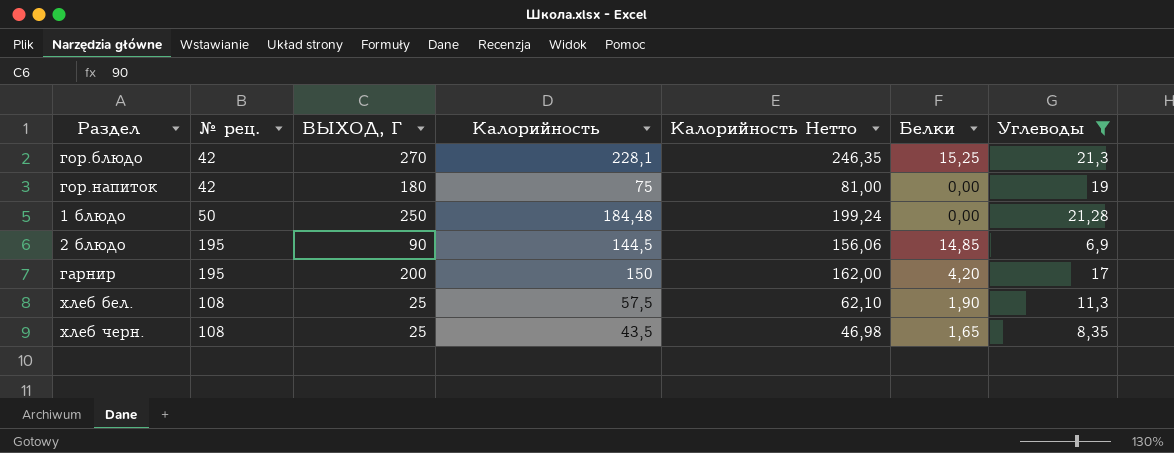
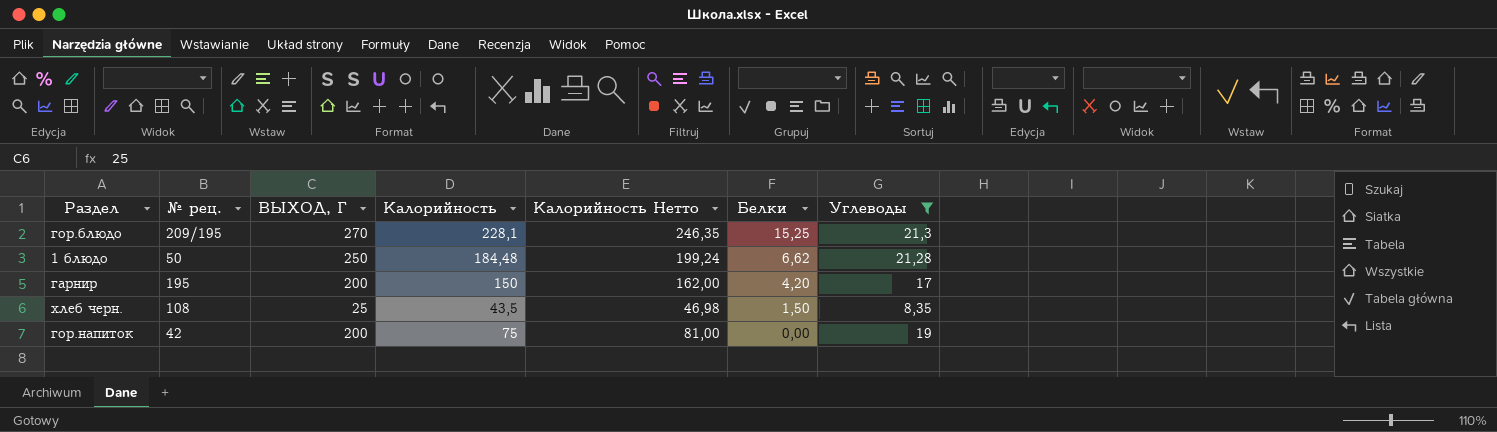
row order: none -> Белки descending
row 2 блюдо: 195 | 90 | 144,5 | 156,06 | 14,85 | 6,9 -> none
row хлеб бел.: 108 | 25 | 57,5 | 62,10 | 1,90 | 11,3 -> none
гор.блюдо | № рец.: 42 -> 209/195
1 блюдо | Белки: 0,00 -> 6,62
хлеб черн. | Белки: 1,65 -> 1,50
гор.напиток | ВЫХОД, Г: 180 -> 200

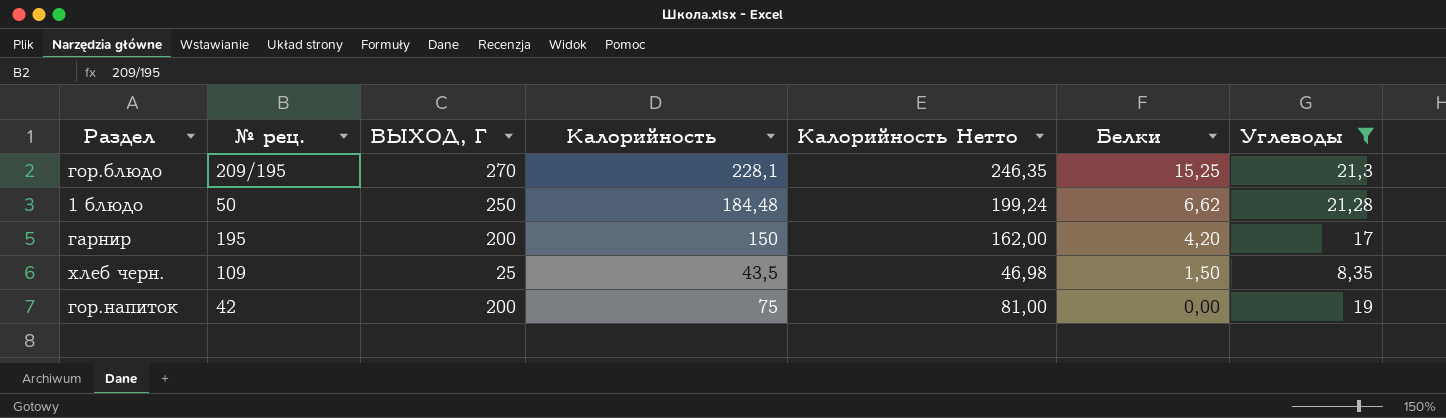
хлеб черн. | № рец.: 108 -> 109

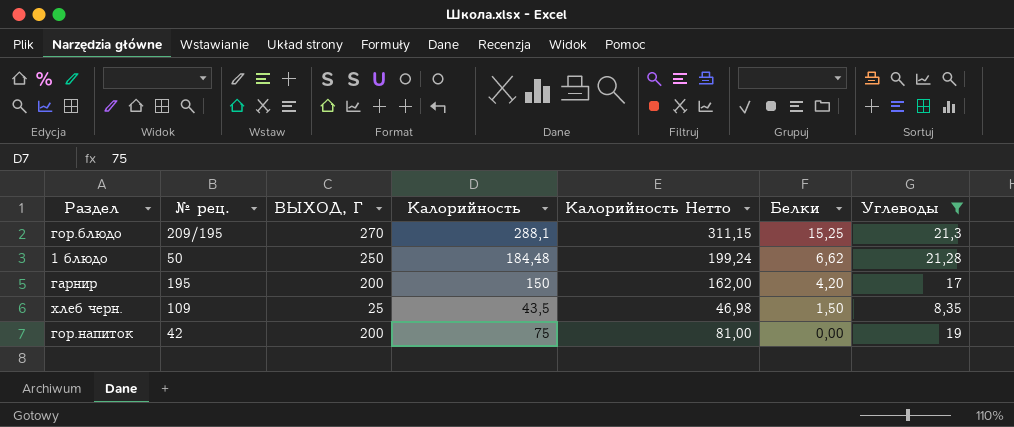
гор.блюдо | Калорийность: 228,1 -> 288,1
гор.блюдо | Калорийность Нетто: 246,35 -> 311,15

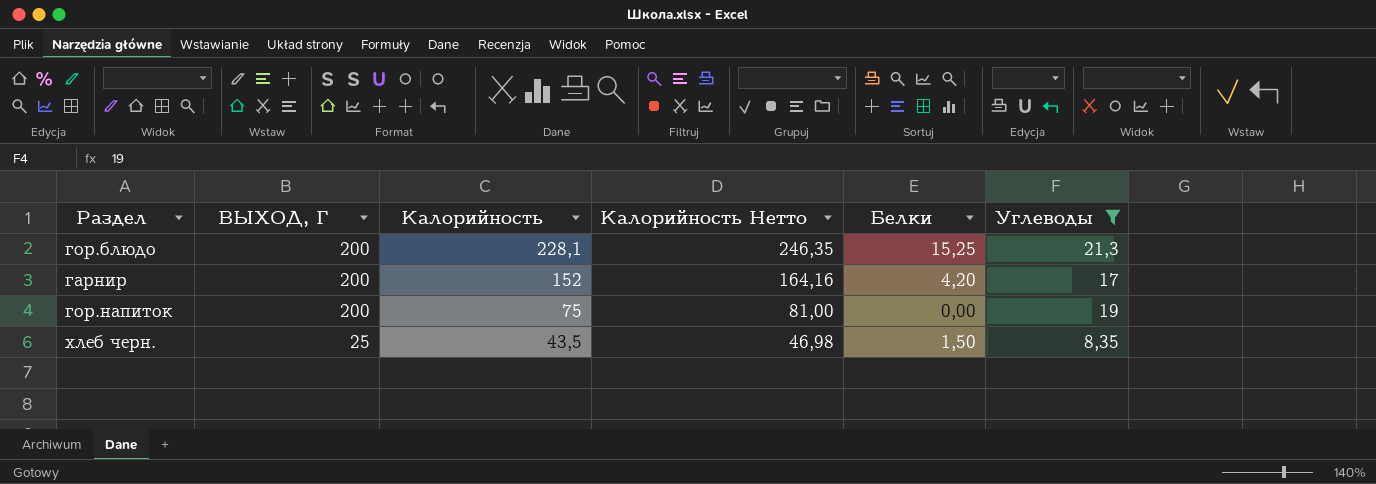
row order: Белки descending -> ВЫХОД, Г descending
column № рец. | position: 2 -> none
row 1 блюдо: 50 | 250 | 184,48 | 199,24 | 6,62 | 21,28 -> none
гор.блюдо | ВЫХОД, Г: 270 -> 200
гор.блюдо | Калорийность: 288,1 -> 228,1
гор.блюдо | Калорийность Нетто: 311,15 -> 246,35
гарнир | Калорийность: 150 -> 152
гарнир | Калорийность Нетто: 162,00 -> 164,16

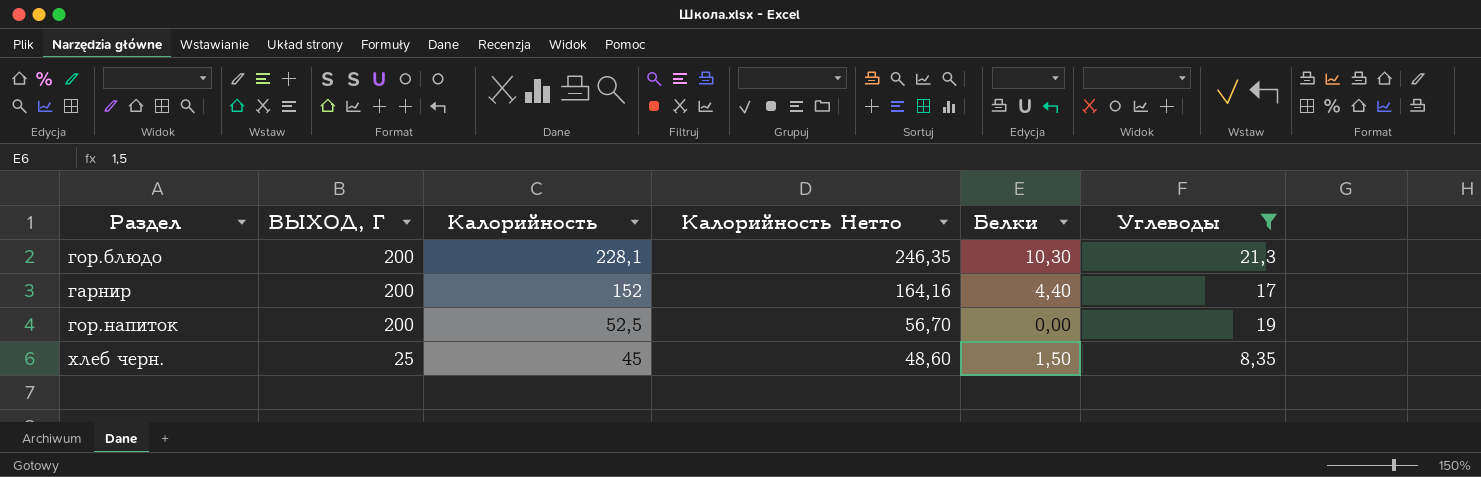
гор.блюдо | Белки: 15,25 -> 10,30
гарнир | Белки: 4,20 -> 4,40
гор.напиток | Калорийность: 75 -> 52,5
гор.напиток | Калорийность Нетто: 81,00 -> 56,70
хлеб черн. | Калорийность: 43,5 -> 45
хлеб черн. | Калорийность Нетто: 46,98 -> 48,60

